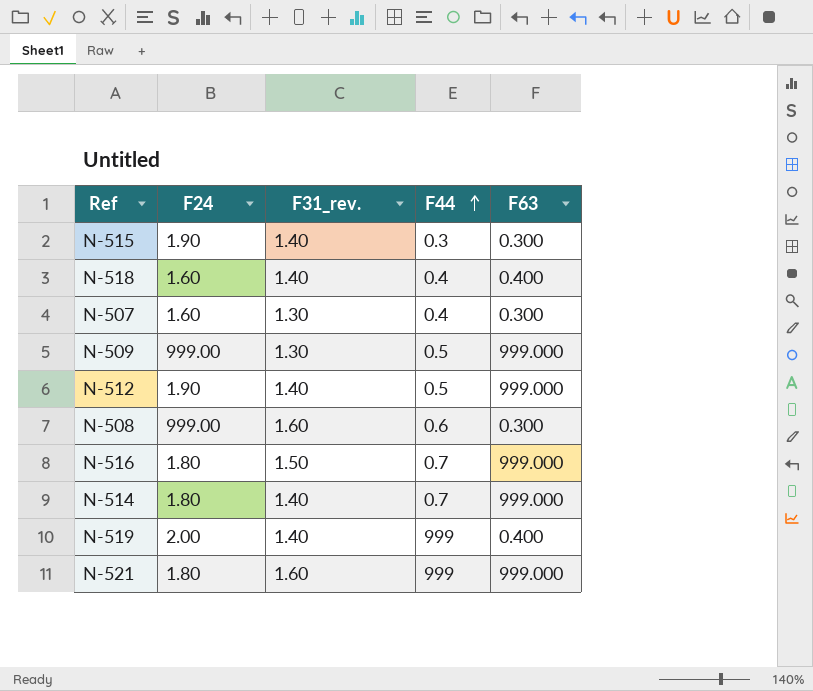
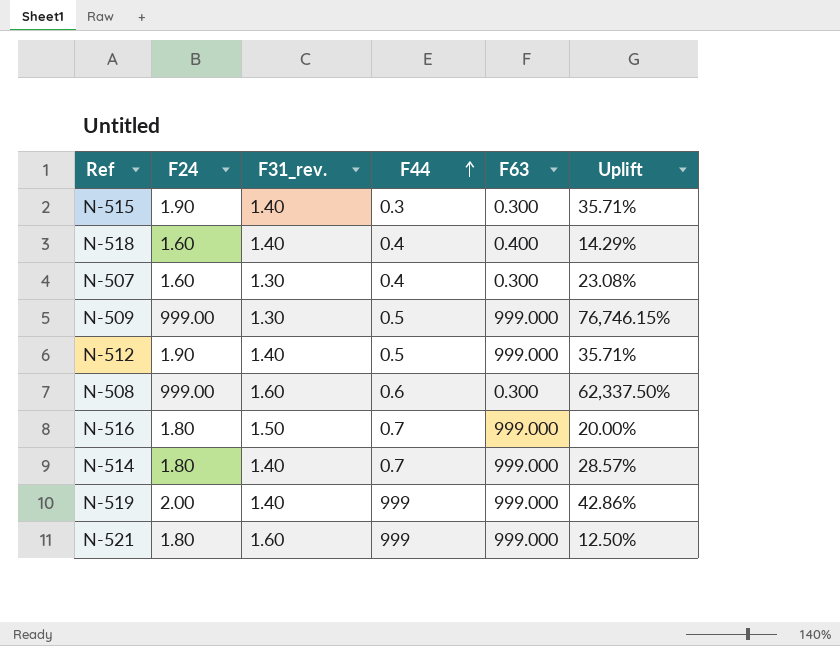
column Uplift | formula: none -> ([F24] - [F31_rev.]) / [F31_rev.]
N-519 | F63: 0.400 -> 999.000

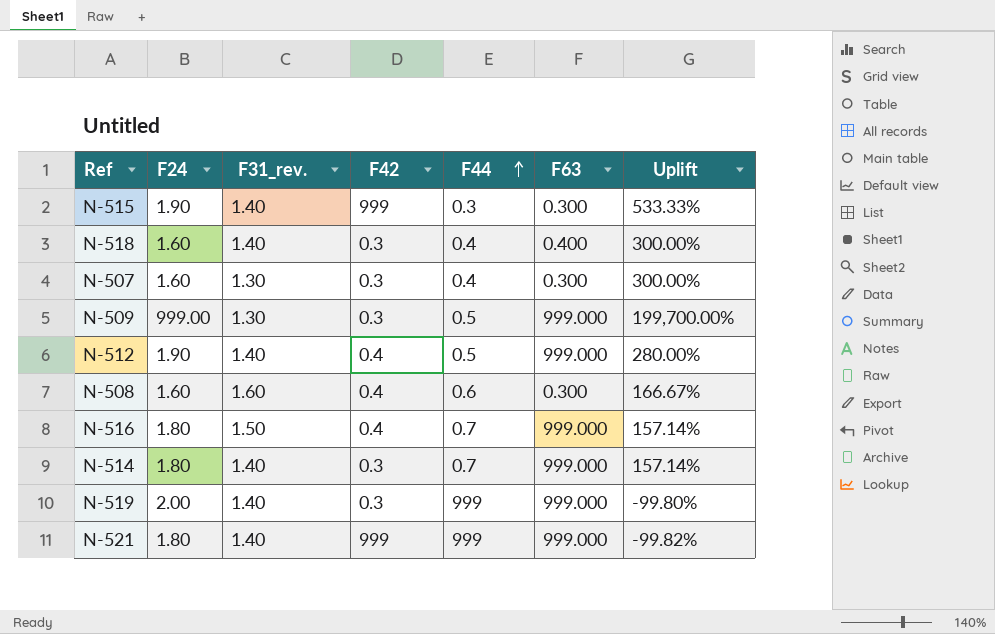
column F42 | position: none -> 4
column Uplift | formula: ([F24] - [F31_rev.]) / [F31_rev.] -> ([F24] - [F44]) / [F44]
N-508 | F24: 999.00 -> 1.60
N-521 | F31_rev.: 1.60 -> 1.40

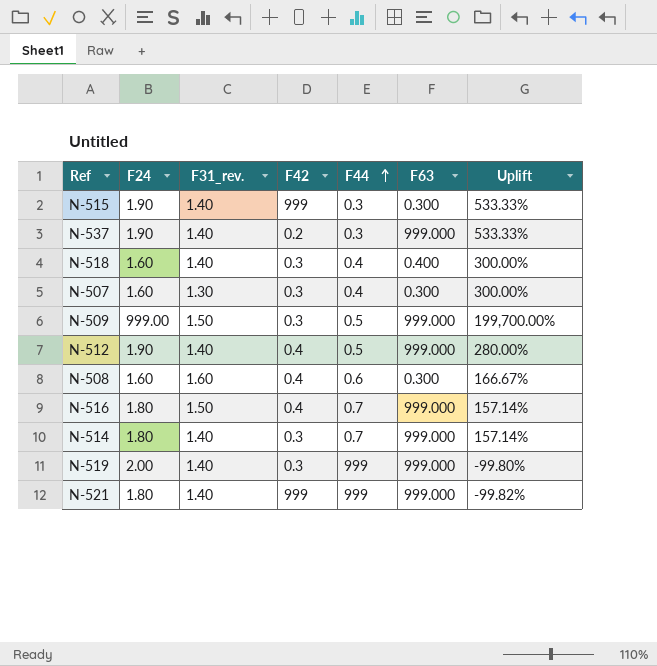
row N-537: none -> 1.90 | 1.40 | 0.2 | 0.3 | 999.000 | 533.33%
N-509 | F31_rev.: 1.30 -> 1.50

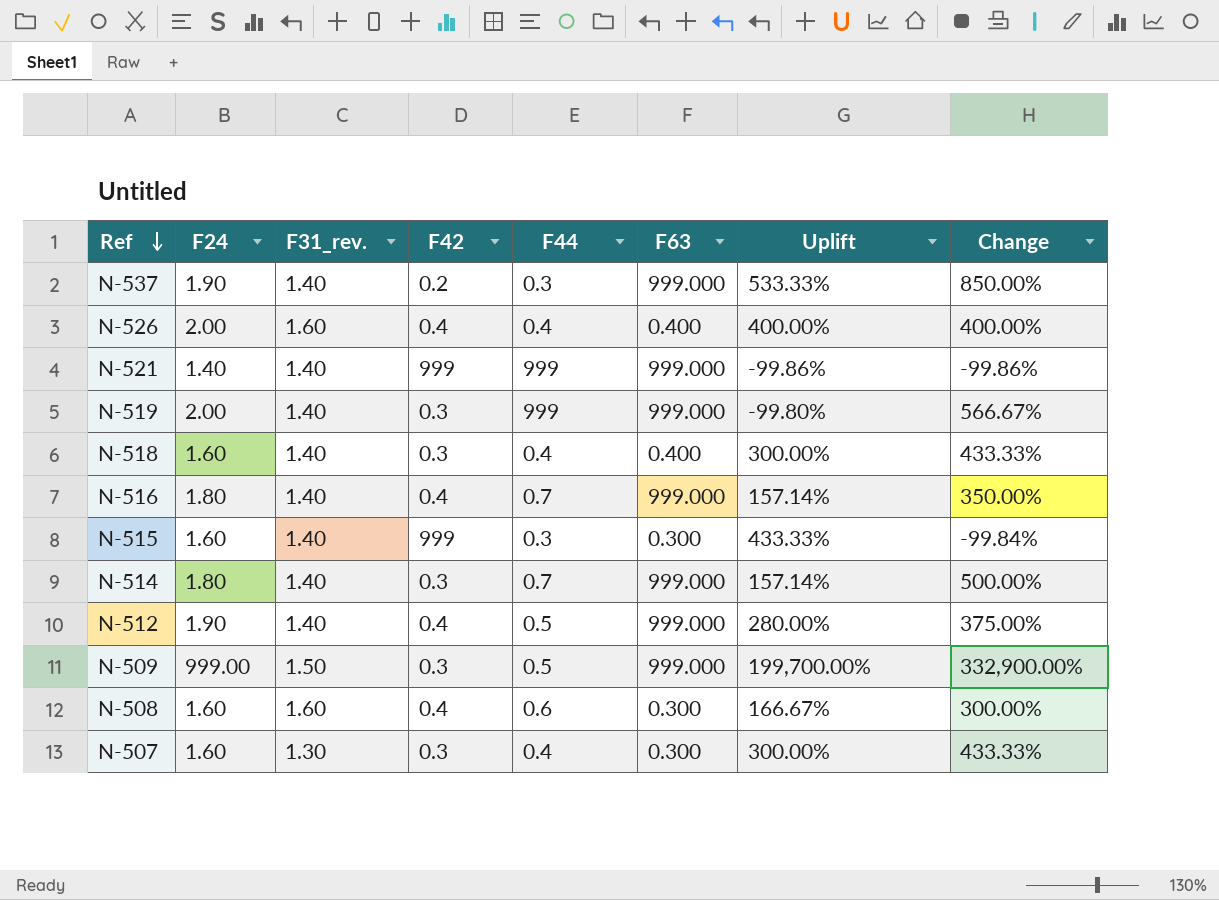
row order: F44 ascending -> Ref descending
column Change | formula: none -> ([F24] - [F42]) / [F42]
row N-526: none -> 2.00 | 1.60 | 0.4 | 0.4 | 0.400 | 400.00% | 400.00%
N-521 | F24: 1.80 -> 1.40
N-521 | Uplift: -99.82% -> -99.86%
N-516 | F31_rev.: 1.50 -> 1.40
N-515 | F24: 1.90 -> 1.60
N-515 | Uplift: 533.33% -> 433.33%

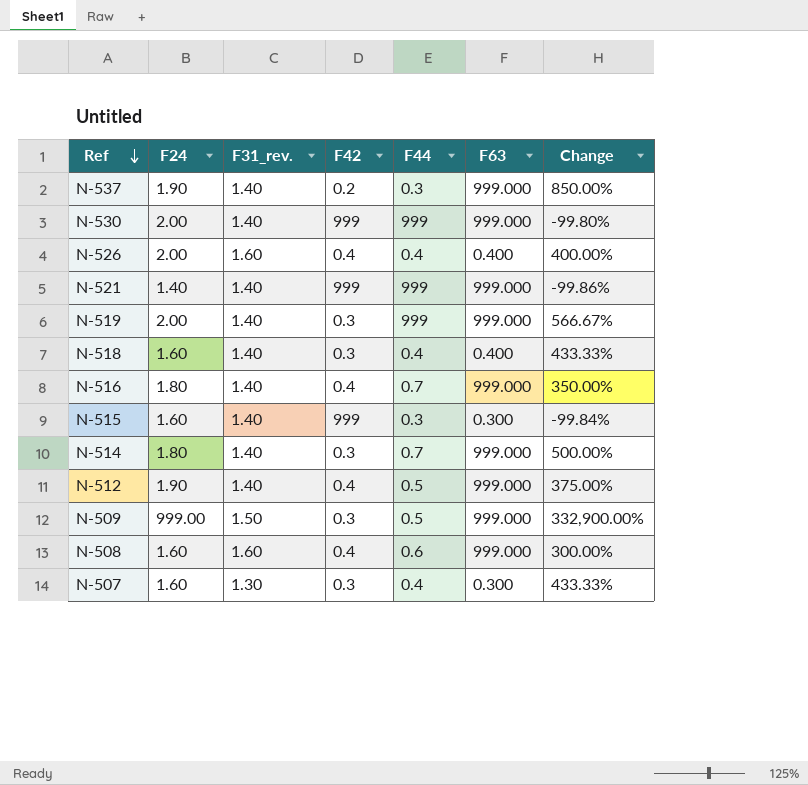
column Uplift | formula: ([F24] - [F44]) / [F44] -> none
row N-530: none -> 2.00 | 1.40 | 999 | 999 | 999.000 | -99.80%
N-508 | F63: 0.300 -> 999.000

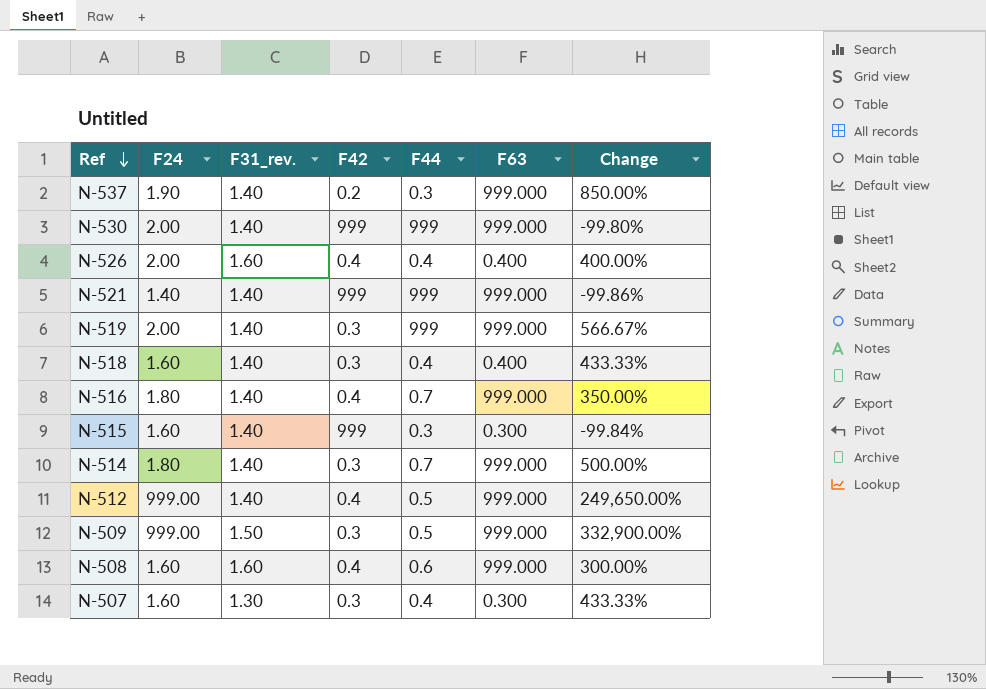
N-512 | F24: 1.90 -> 999.00
N-512 | Change: 375.00% -> 249,650.00%

